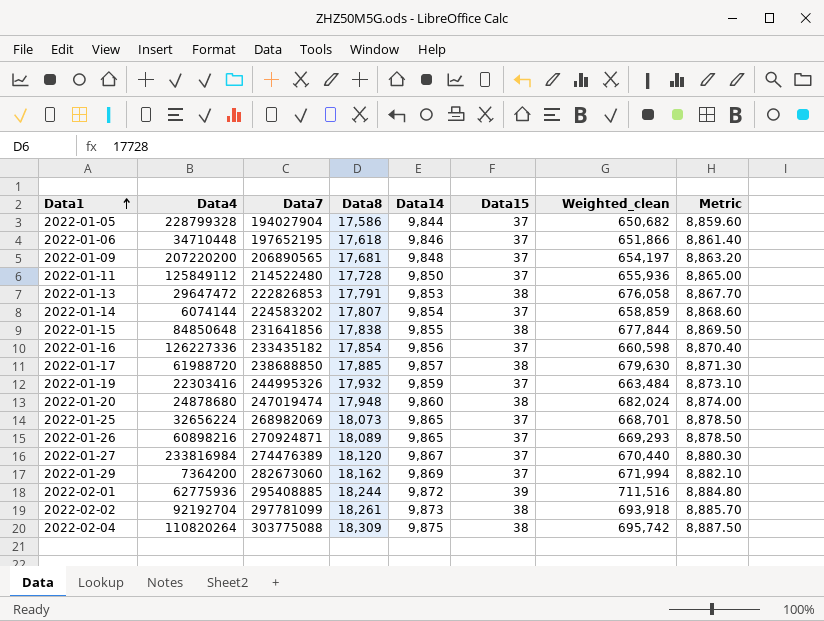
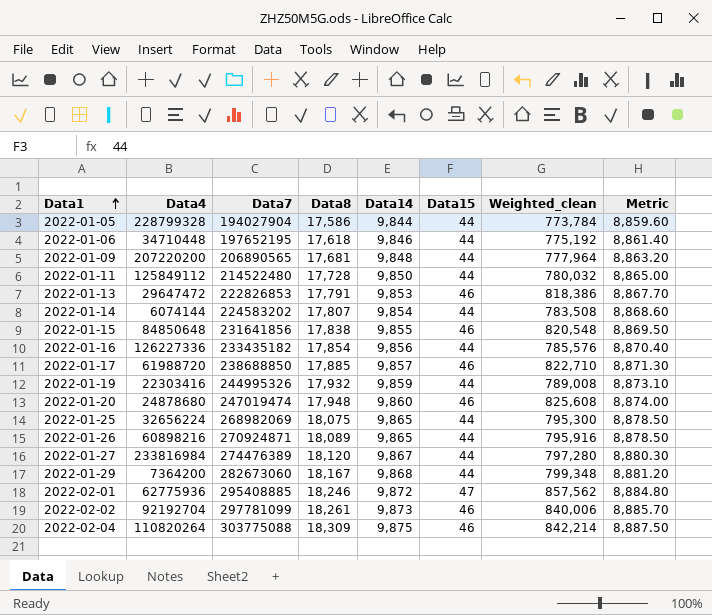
2022-01-05 | Data15: 37 -> 44
2022-01-05 | Weighted_clean: 650,682 -> 773,784
2022-01-06 | Data15: 37 -> 44
2022-01-06 | Weighted_clean: 651,866 -> 775,192
2022-01-09 | Data15: 37 -> 44
2022-01-09 | Weighted_clean: 654,197 -> 777,964
2022-01-11 | Data15: 37 -> 44
2022-01-11 | Weighted_clean: 655,936 -> 780,032
2022-01-13 | Data15: 38 -> 46
2022-01-13 | Weighted_clean: 676,058 -> 818,386
2022-01-14 | Data15: 37 -> 44
2022-01-14 | Weighted_clean: 658,859 -> 783,508
2022-01-15 | Data15: 38 -> 46
2022-01-15 | Weighted_clean: 677,844 -> 820,548
2022-01-16 | Data15: 37 -> 44
2022-01-16 | Weighted_clean: 660,598 -> 785,576
2022-01-17 | Data15: 38 -> 46
2022-01-17 | Weighted_clean: 679,630 -> 822,710
2022-01-19 | Data15: 37 -> 44
2022-01-19 | Weighted_clean: 663,484 -> 789,008
2022-01-20 | Data15: 38 -> 46
2022-01-20 | Weighted_clean: 682,024 -> 825,608
2022-01-25 | Data8: 18,073 -> 18,075
2022-01-25 | Data15: 37 -> 44
2022-01-25 | Weighted_clean: 668,701 -> 795,300
2022-01-26 | Data15: 37 -> 44
2022-01-26 | Weighted_clean: 669,293 -> 795,916
2022-01-27 | Data15: 37 -> 44
2022-01-27 | Weighted_clean: 670,440 -> 797,280
2022-01-29 | Data8: 18,162 -> 18,167
2022-01-29 | Data14: 9,869 -> 9,868
2022-01-29 | Data15: 37 -> 44
2022-01-29 | Weighted_clean: 671,994 -> 799,348
2022-01-29 | Metric: 8,882.10 -> 8,881.20
2022-02-01 | Data8: 18,244 -> 18,246
2022-02-01 | Data15: 39 -> 47
2022-02-01 | Weighted_clean: 711,516 -> 857,562
2022-02-02 | Data15: 38 -> 46
2022-02-02 | Weighted_clean: 693,918 -> 840,006
2022-02-04 | Data15: 38 -> 46
2022-02-04 | Weighted_clean: 695,742 -> 842,214

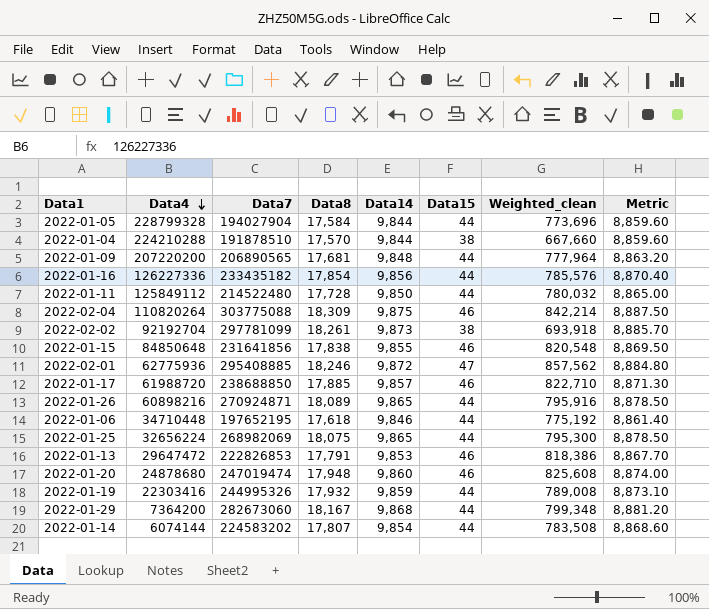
row order: Data1 ascending -> Data4 descending
row 2022-01-27: 233816984 | 274476389 | 18,120 | 9,867 | 44 | 797,280 | 8,880.30 -> none
2022-01-05 | Data8: 17,586 -> 17,584
2022-01-05 | Weighted_clean: 773,784 -> 773,696
row 2022-01-04: none -> 224210288 | 191878510 | 17,570 | 9,844 | 38 | 667,660 | 8,859.60
2022-02-02 | Data15: 46 -> 38
2022-02-02 | Weighted_clean: 840,006 -> 693,918

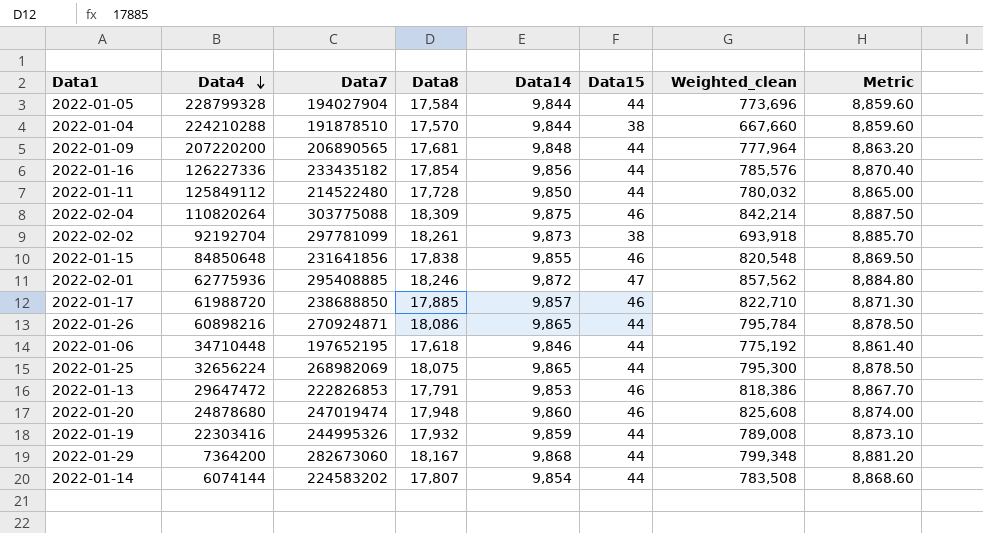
2022-01-26 | Data8: 18,089 -> 18,086
2022-01-26 | Weighted_clean: 795,916 -> 795,784

